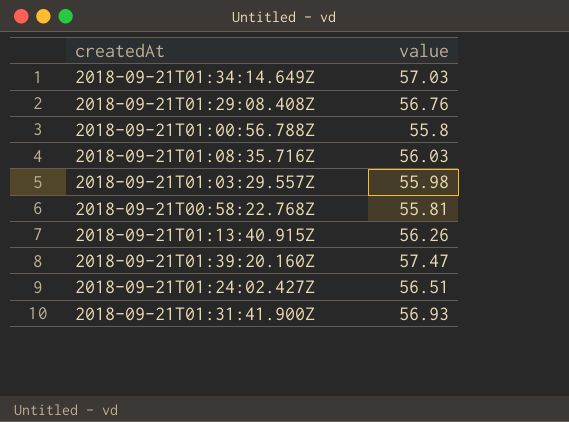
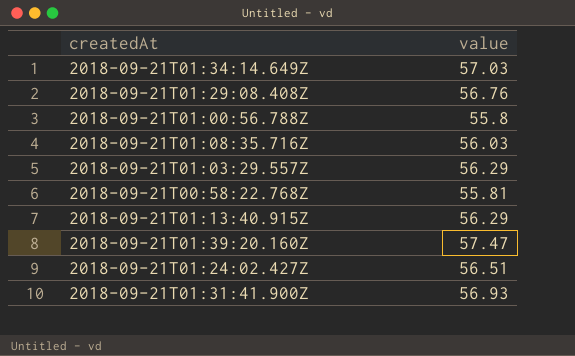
2018-09-21T01:03:29.557Z | value: 55.98 -> 56.29
2018-09-21T01:13:40.915Z | value: 56.26 -> 56.29

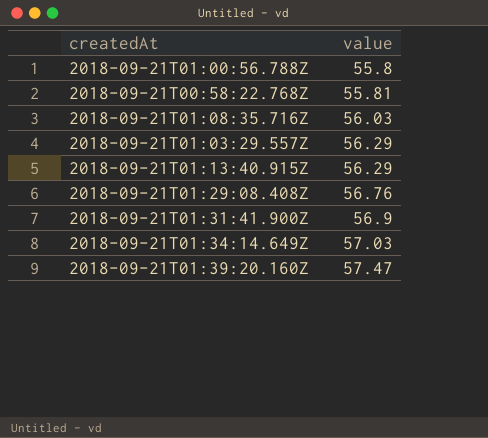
row order: none -> value ascending
row 2018-09-21T01:24:02.427Z: 56.51 -> none
2018-09-21T01:31:41.900Z | value: 56.93 -> 56.9

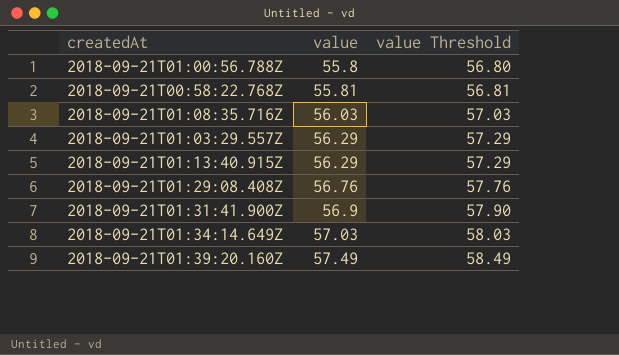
column value Threshold | formula: none -> [value] + 1
2018-09-21T01:39:20.160Z | value: 57.47 -> 57.49

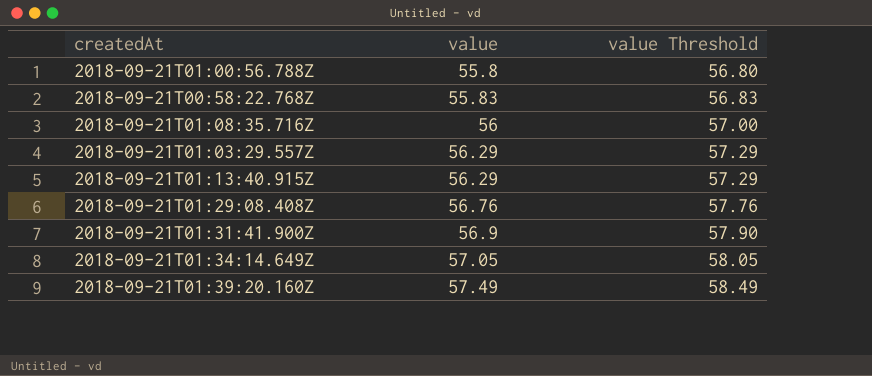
2018-09-21T00:58:22.768Z | value: 55.81 -> 55.83
2018-09-21T00:58:22.768Z | value Threshold: 56.81 -> 56.83
2018-09-21T01:08:35.716Z | value: 56.03 -> 56
2018-09-21T01:08:35.716Z | value Threshold: 57.03 -> 57.00
2018-09-21T01:34:14.649Z | value: 57.03 -> 57.05
2018-09-21T01:34:14.649Z | value Threshold: 58.03 -> 58.05

